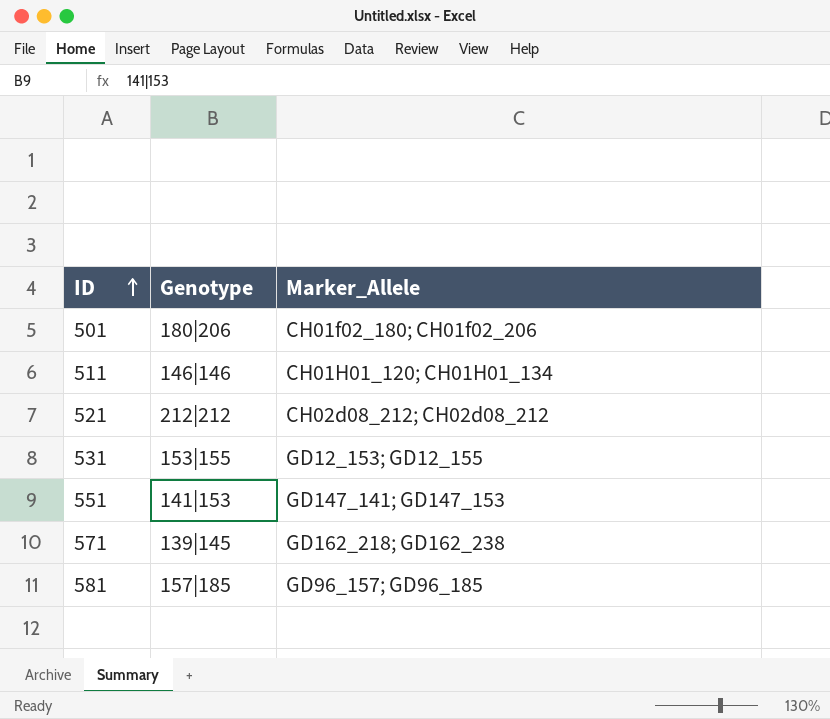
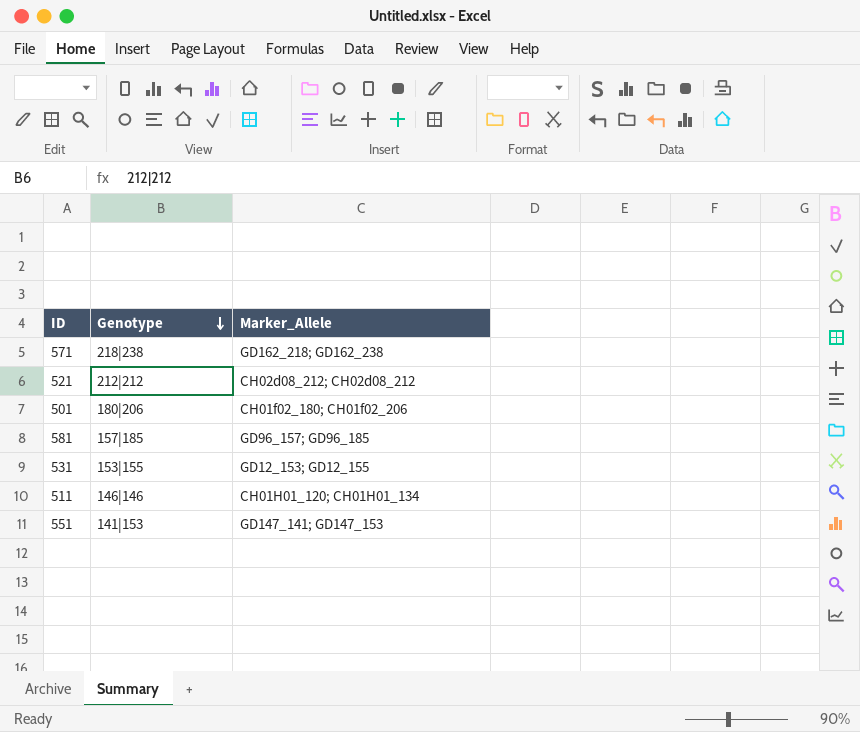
row order: ID ascending -> Genotype descending
571 | Genotype: 139|145 -> 218|238

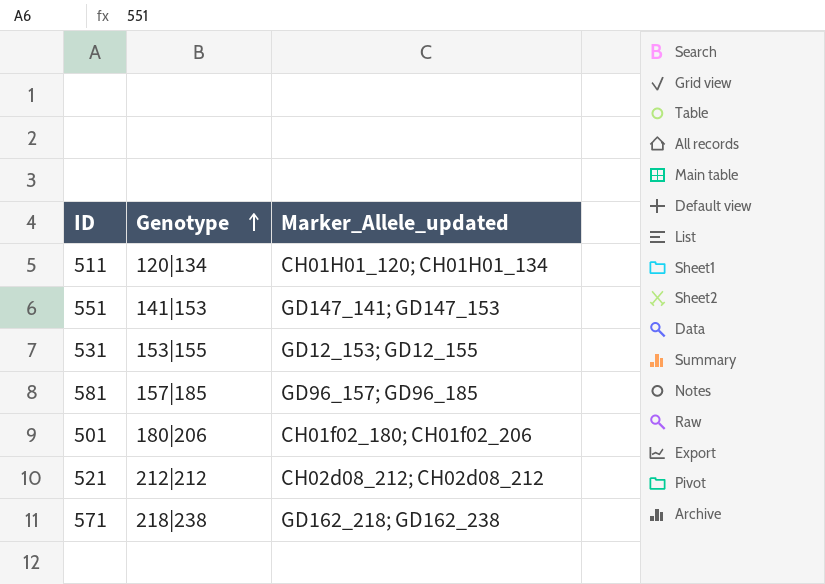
row order: Genotype descending -> Genotype ascending
column name: Marker_Allele -> Marker_Allele_updated
511 | Genotype: 146|146 -> 120|134

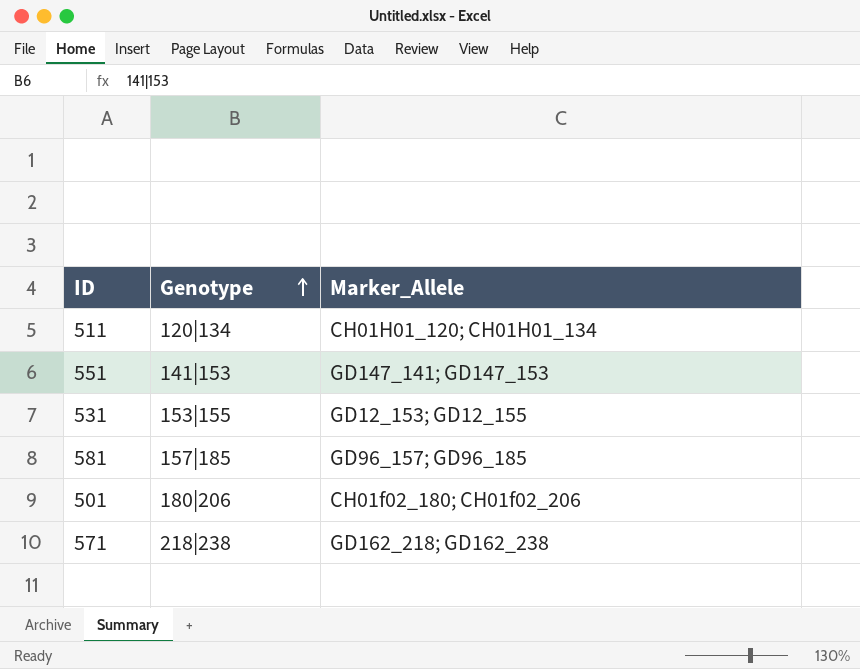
column name: Marker_Allele_updated -> Marker_Allele
row 521: 212|212 | CH02d08_212; CH02d08_212 -> none

